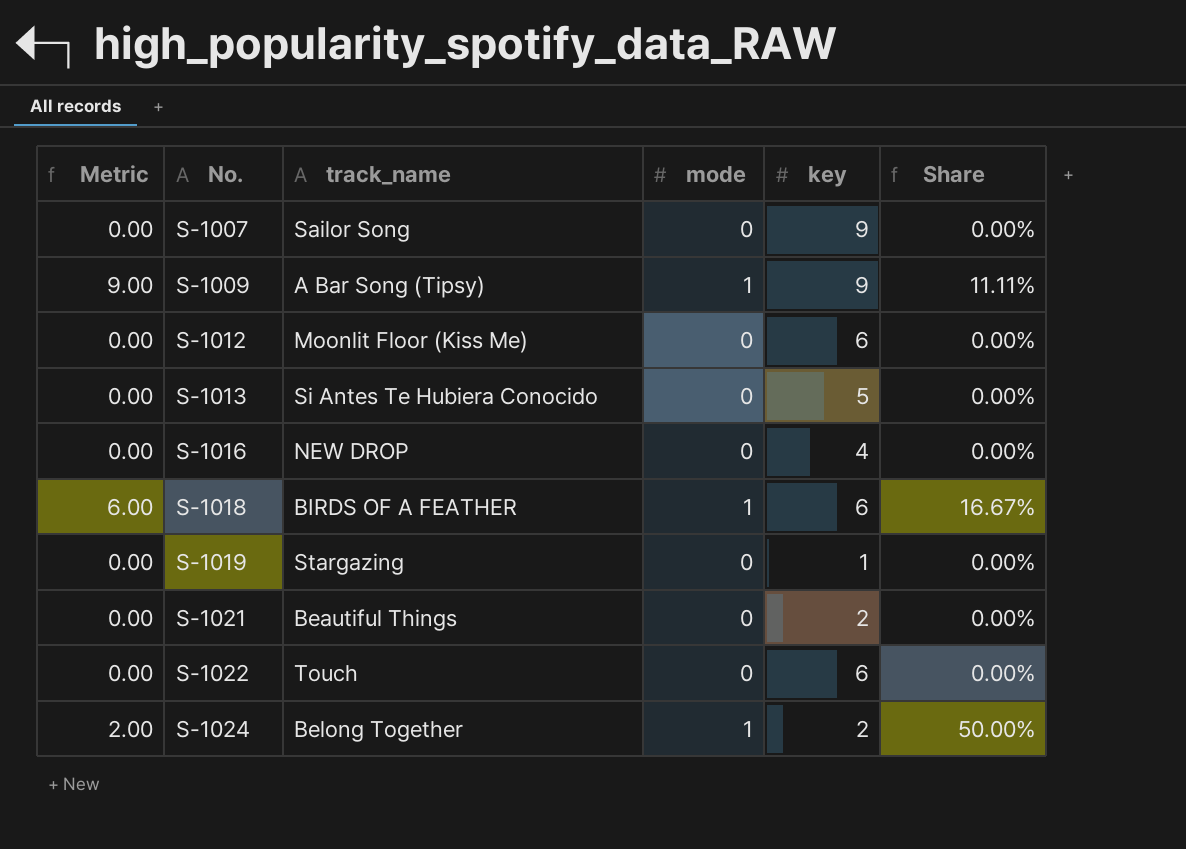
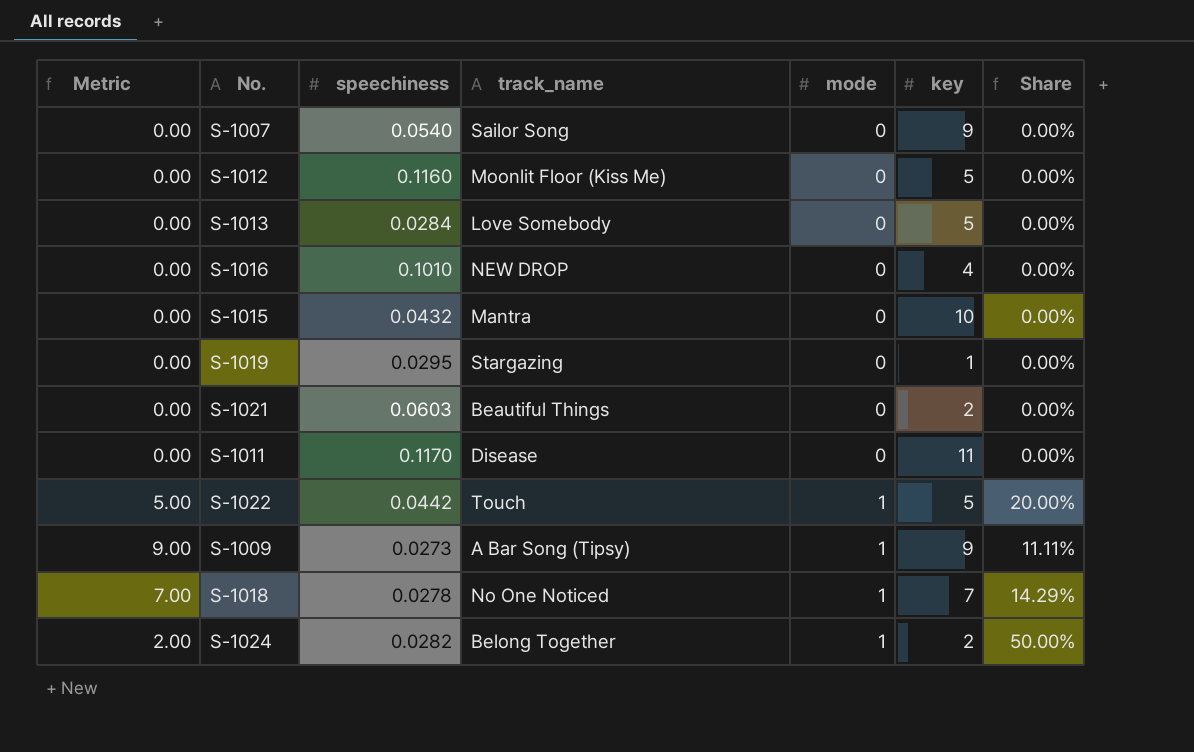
row order: No. ascending -> mode ascending
column speechiness | position: none -> 3
S-1012 | key: 6 -> 5
S-1013 | track_name: Si Antes Te Hubiera Conocido -> Love Somebody
row S-1015: none -> 0.00 | 0.0432 | Mantra | 0 | 10 | 0.00%
row S-1011: none -> 0.00 | 0.1170 | Disease | 0 | 11 | 0.00%
S-1022 | Metric: 0.00 -> 5.00
S-1022 | mode: 0 -> 1
S-1022 | key: 6 -> 5
S-1022 | Share: 0.00% -> 20.00%
S-1018 | Metric: 6.00 -> 7.00
S-1018 | track_name: BIRDS OF A FEATHER -> No One Noticed
S-1018 | key: 6 -> 7
S-1018 | Share: 16.67% -> 14.29%

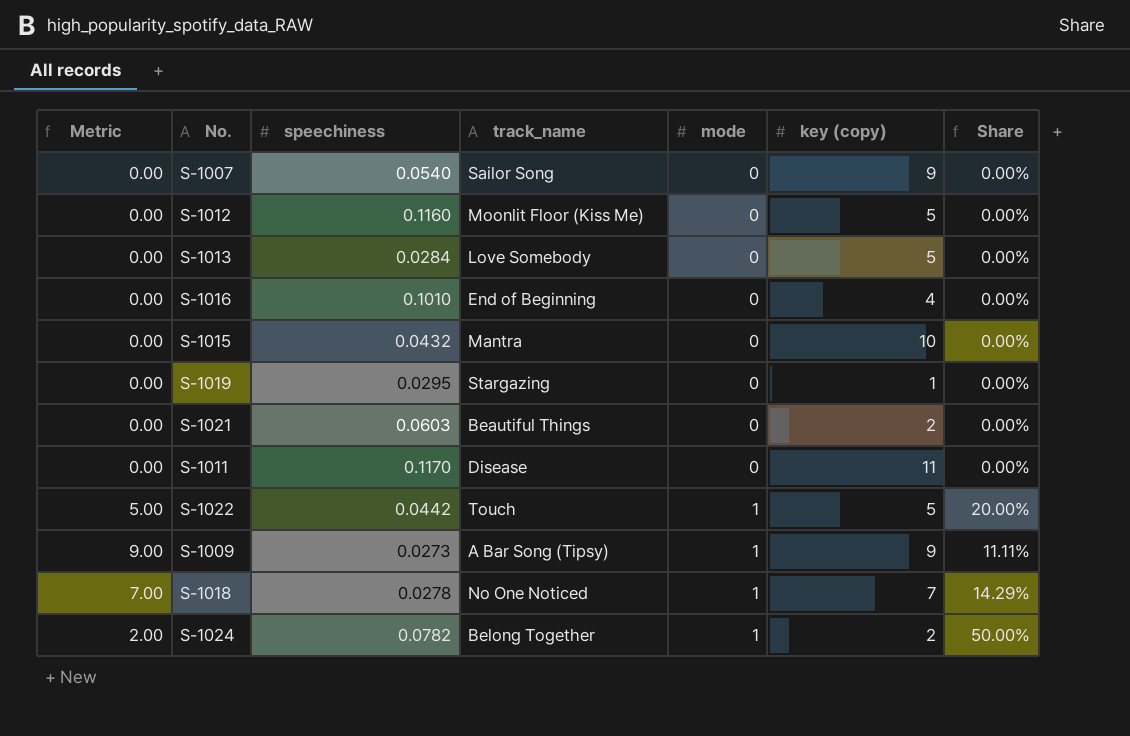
column name: key -> key (copy)
S-1016 | track_name: NEW DROP -> End of Beginning
S-1024 | speechiness: 0.0282 -> 0.0782

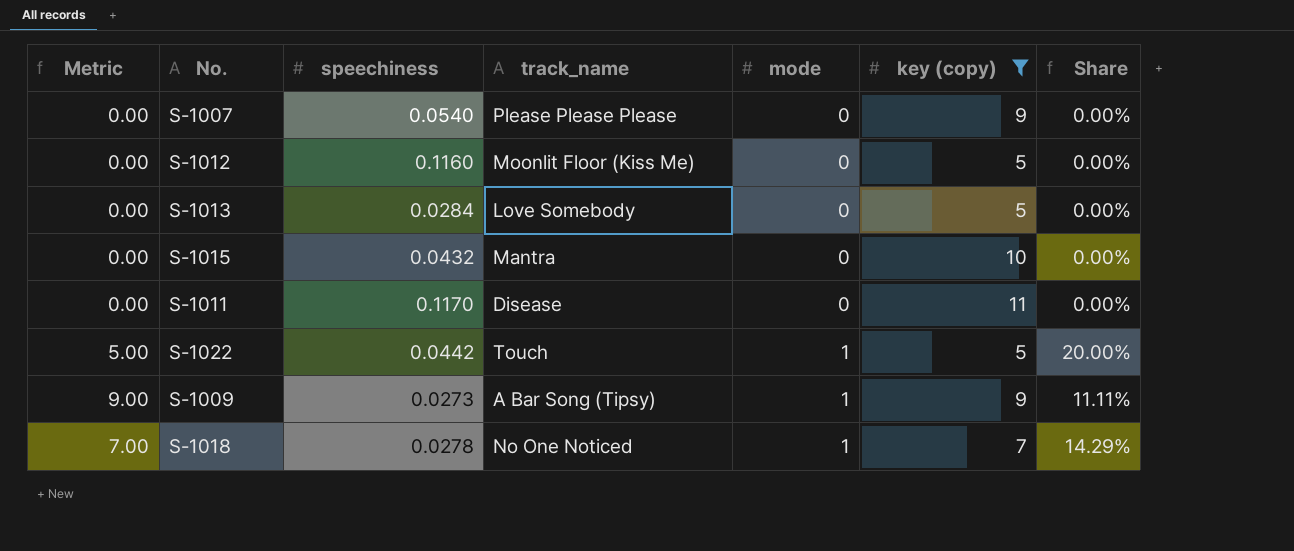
filter: none -> key (copy) >= 5
S-1007 | track_name: Sailor Song -> Please Please Please

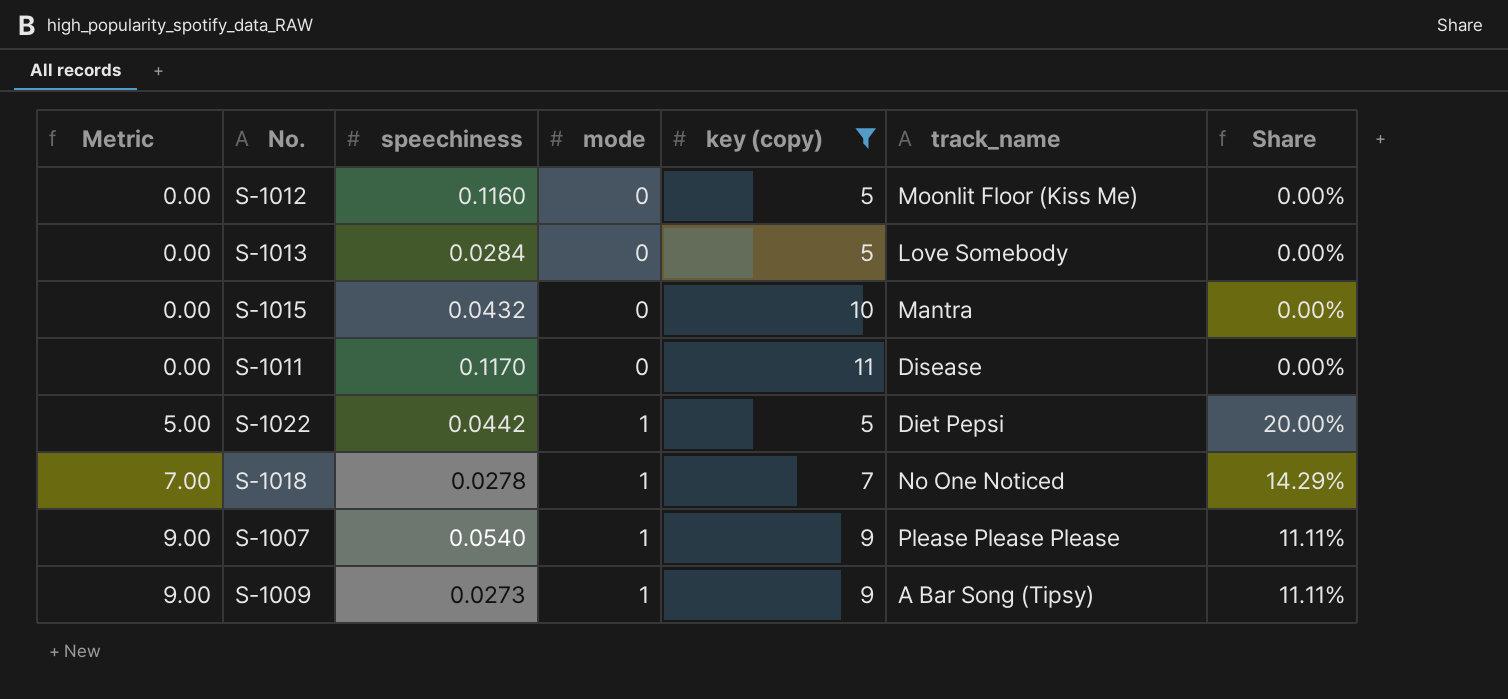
row order: mode ascending -> Metric ascending
column track_name | position: 4 -> 6
S-1022 | track_name: Touch -> Diet Pepsi
S-1007 | Metric: 0.00 -> 9.00
S-1007 | mode: 0 -> 1
S-1007 | Share: 0.00% -> 11.11%

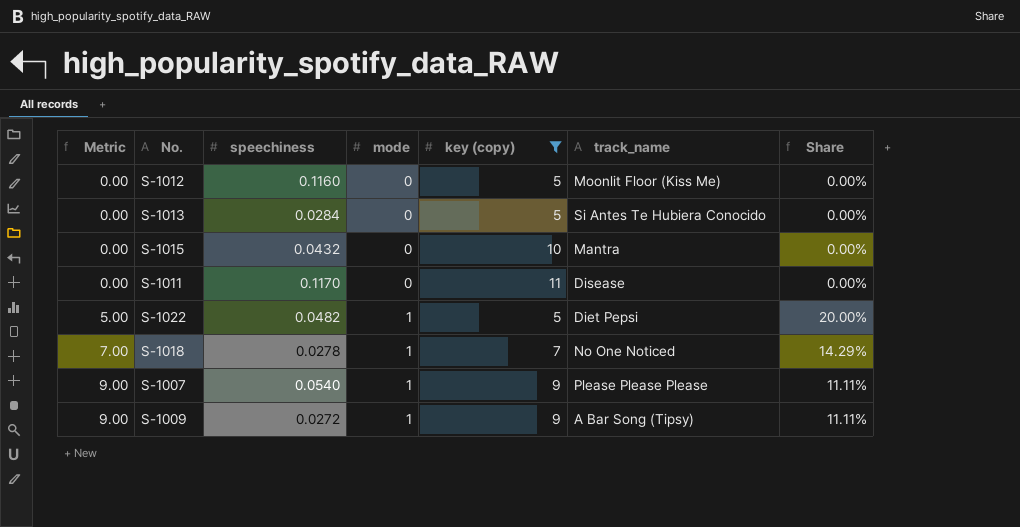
S-1013 | track_name: Love Somebody -> Si Antes Te Hubiera Conocido
S-1022 | speechiness: 0.0442 -> 0.0482
S-1009 | speechiness: 0.0273 -> 0.0272

